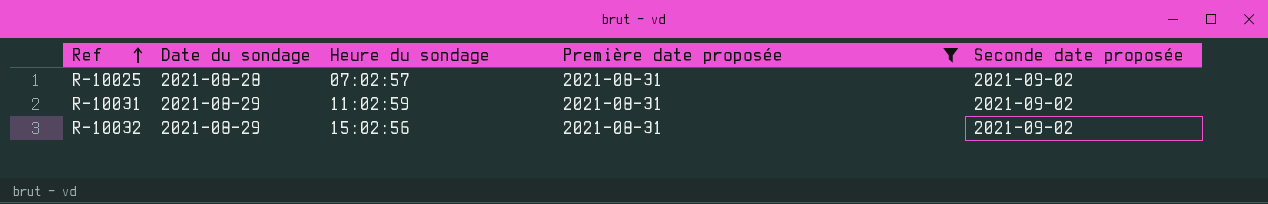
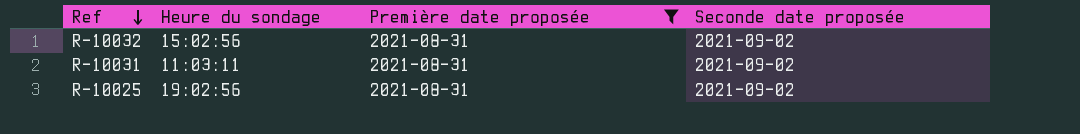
row order: Ref ascending -> Ref descending
column Date du sondage | position: 2 -> none
R-10031 | Heure du sondage: 11:02:59 -> 11:03:11
R-10025 | Heure du sondage: 07:02:57 -> 19:02:56

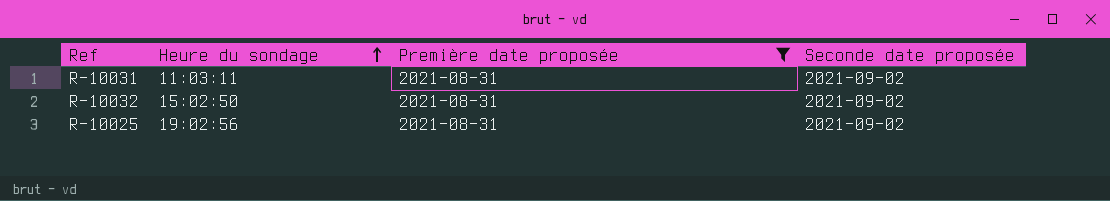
row order: Ref descending -> Heure du sondage ascending
R-10032 | Heure du sondage: 15:02:56 -> 15:02:50

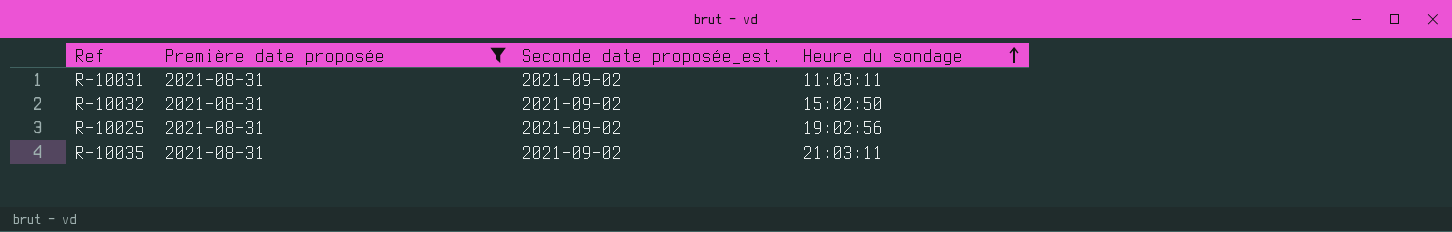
column name: Seconde date proposée -> Seconde date proposée_est.
column Heure du sondage | position: 2 -> 4
row R-10035: none -> 2021-08-31 | 2021-09-02 | 21:03:11

